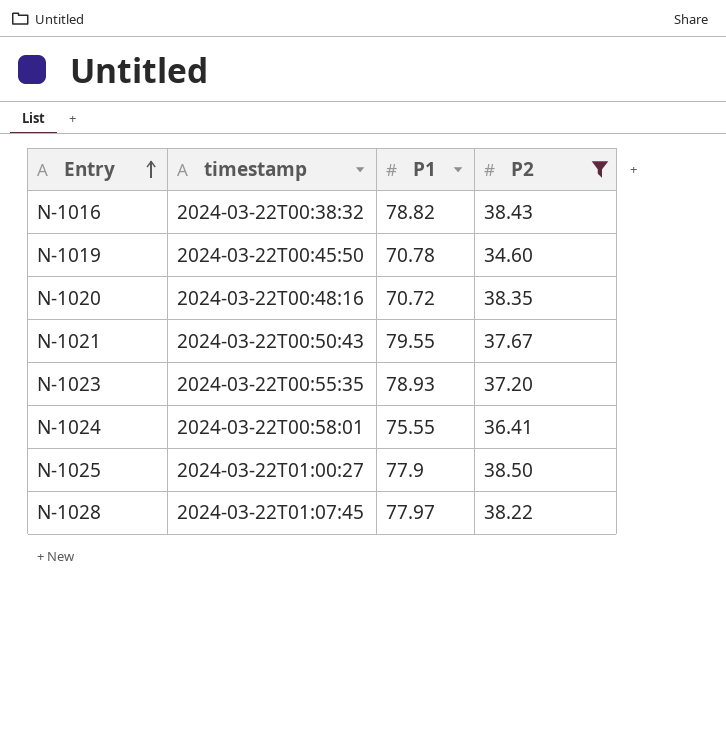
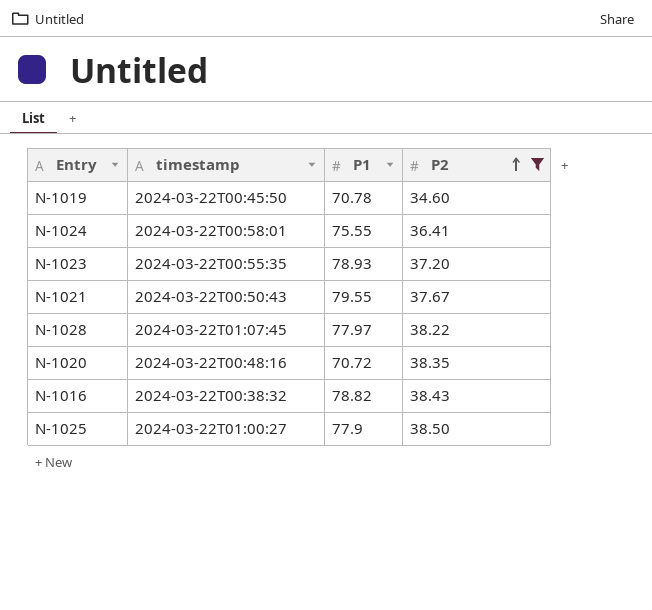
row order: Entry ascending -> P2 ascending

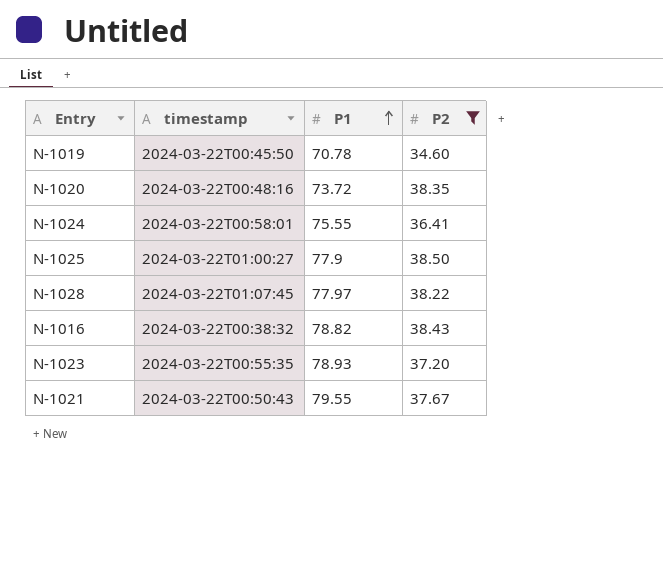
row order: P2 ascending -> P1 ascending
N-1020 | P1: 70.72 -> 73.72

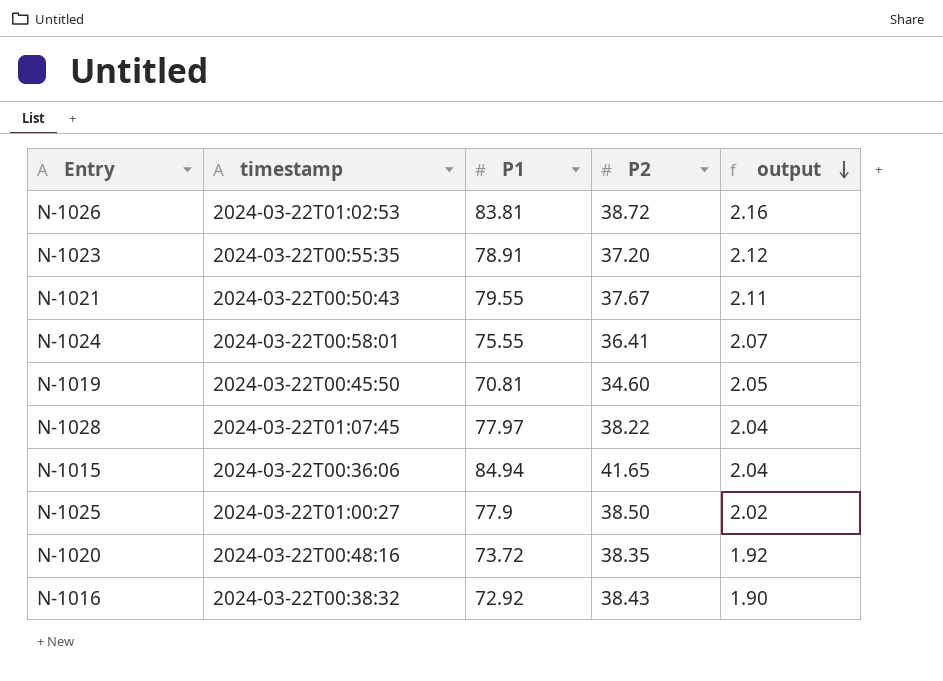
filter: P2 <= 38.50 -> none
row order: P1 ascending -> output descending
column output | formula: none -> [P1] / [P2]
N-1023 | P1: 78.93 -> 78.91
N-1019 | P1: 70.78 -> 70.81
N-1016 | P1: 78.82 -> 72.92

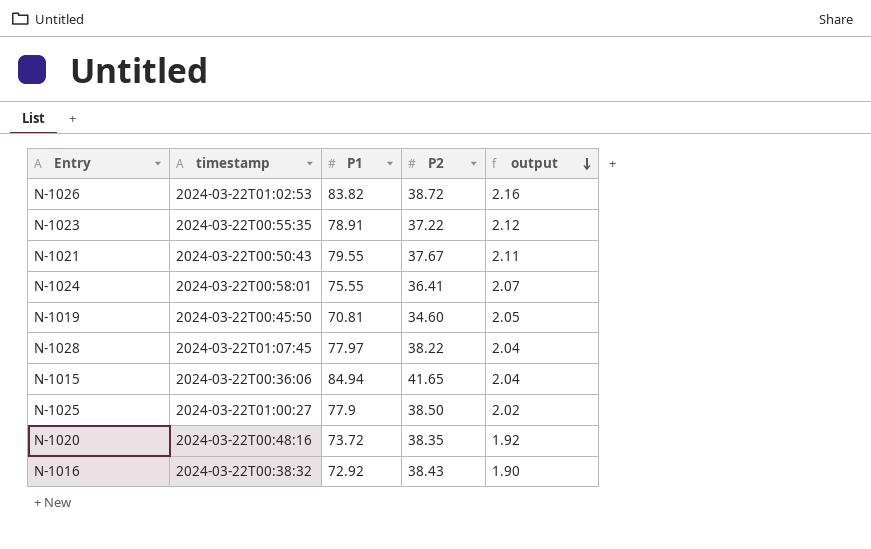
N-1026 | P1: 83.81 -> 83.82
N-1023 | P2: 37.20 -> 37.22

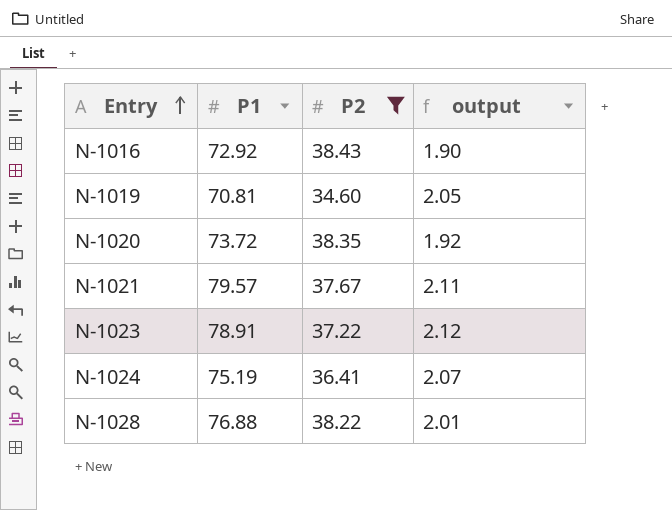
filter: none -> P2 <= 38.43
row order: output descending -> Entry ascending
column timestamp | position: 2 -> none
N-1021 | P1: 79.55 -> 79.57
N-1024 | P1: 75.55 -> 75.19
N-1028 | P1: 77.97 -> 76.88
N-1028 | output: 2.04 -> 2.01

